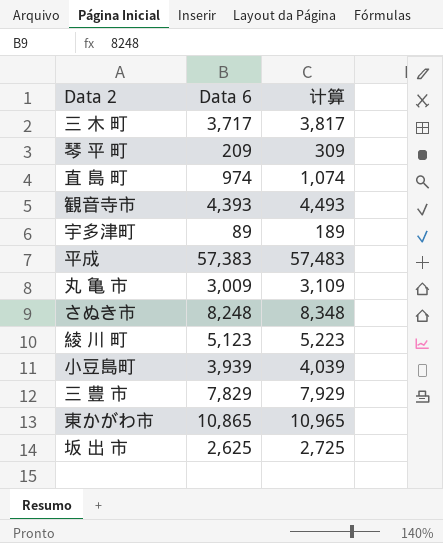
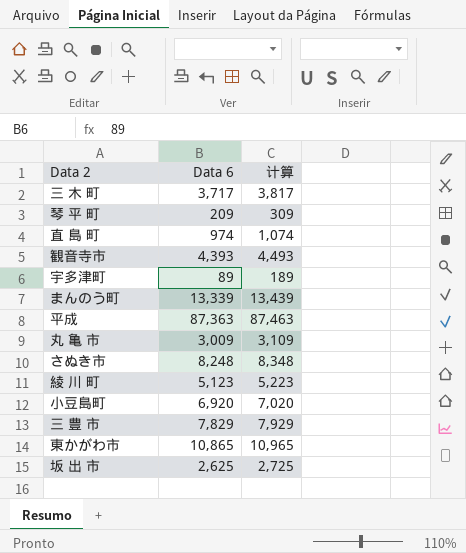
row まんのう町: none -> 13,339 | 13,439
平成 | Data 6: 57,383 -> 87,363
平成 | 计算: 57,483 -> 87,463
小豆島町 | Data 6: 3,939 -> 6,920
小豆島町 | 计算: 4,039 -> 7,020

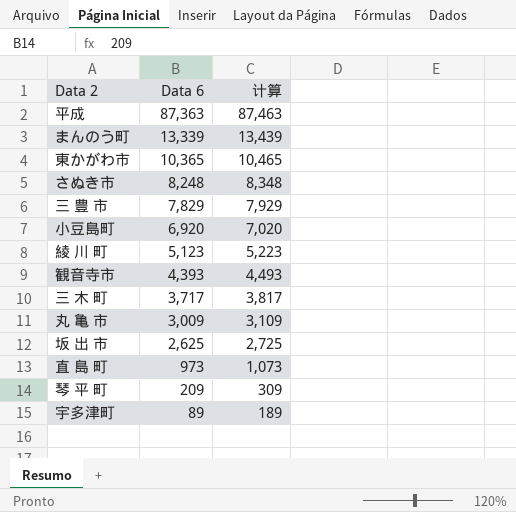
row order: none -> Data 6 descending
東かがわ市 | Data 6: 10,865 -> 10,365
東かがわ市 | 计算: 10,965 -> 10,465
直 島 町 | Data 6: 974 -> 973
直 島 町 | 计算: 1,074 -> 1,073

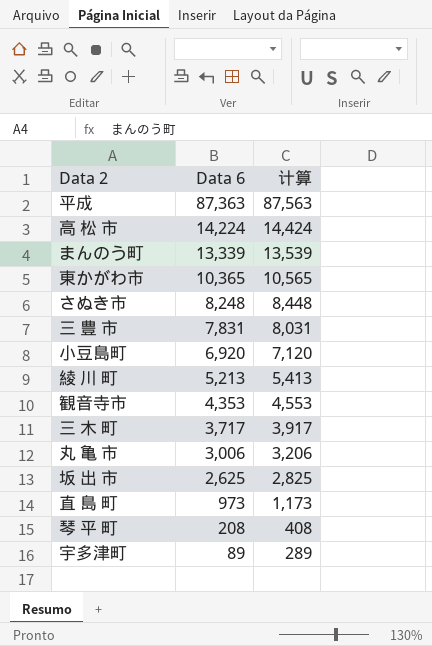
column 计算 | formula: [Data 6] + 100 -> [Data 6] + 200
row 高 松 市: none -> 14,224 | 14,424
三 豊 市 | Data 6: 7,829 -> 7,831
綾 川 町 | Data 6: 5,123 -> 5,213
観音寺市 | Data 6: 4,393 -> 4,353
丸 亀 市 | Data 6: 3,009 -> 3,006
琴 平 町 | Data 6: 209 -> 208

